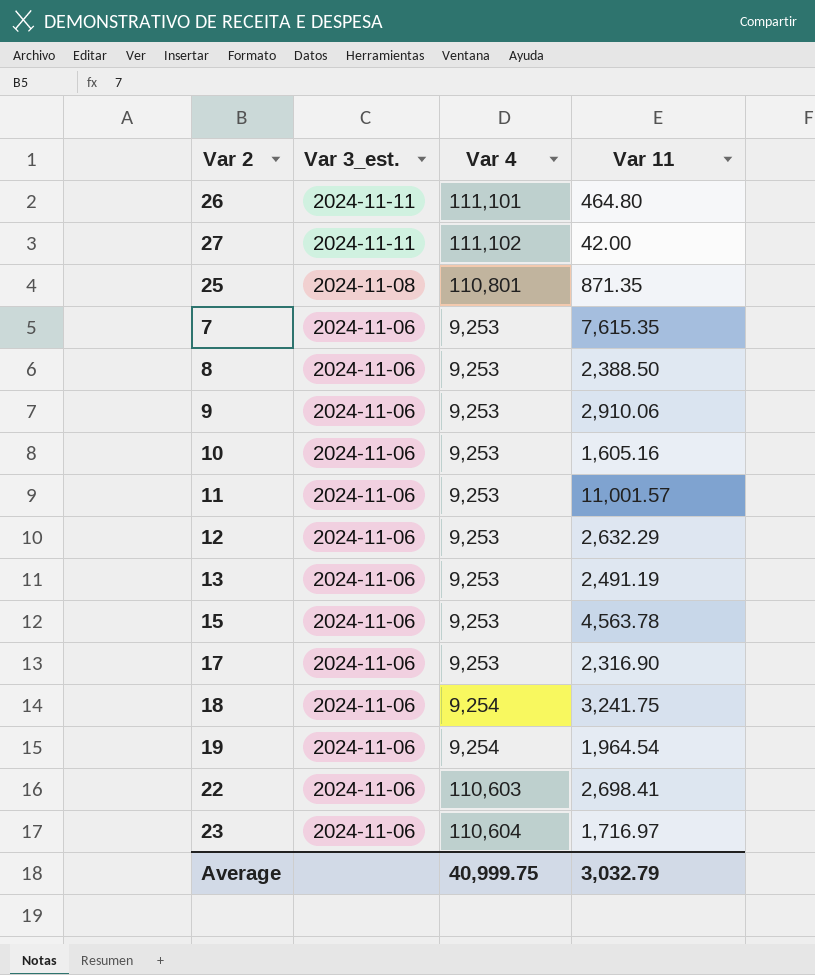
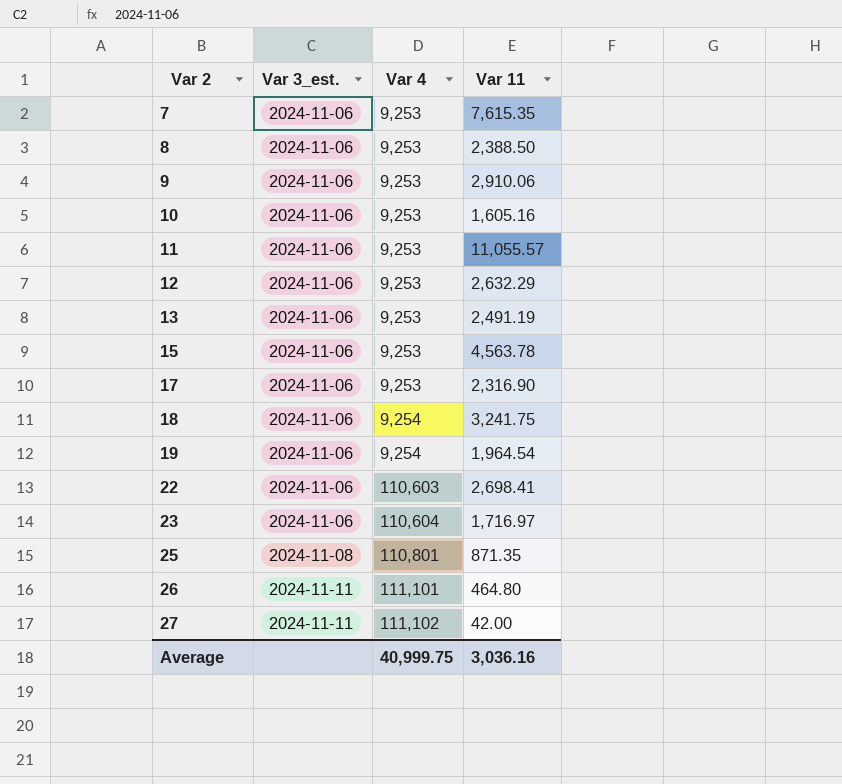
row order: Var 3_est. descending -> Var 2 ascending
11 | Var 11: 11,001.57 -> 11,055.57
Average | Var 11: 3,032.79 -> 3,036.16

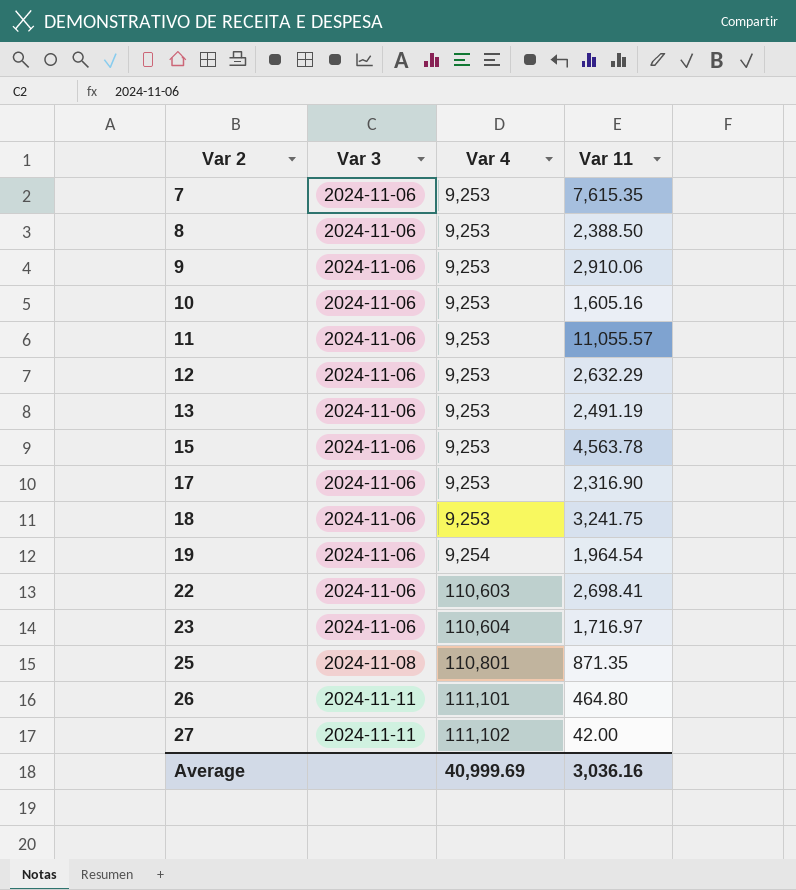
column name: Var 3_est. -> Var 3
18 | Var 4: 9,254 -> 9,253
Average | Var 4: 40,999.75 -> 40,999.69

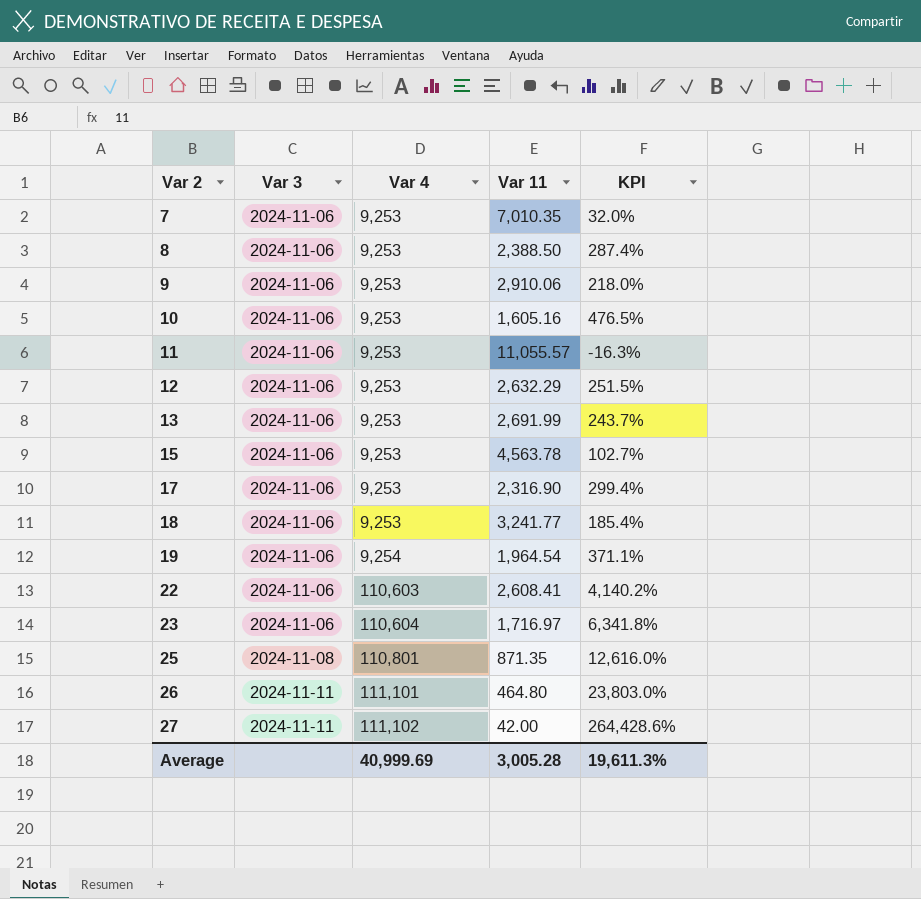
column KPI | formula: none -> ([Var 4] - [Var 11]) / [Var 11]
7 | Var 11: 7,615.35 -> 7,010.35
13 | Var 11: 2,491.19 -> 2,691.99
18 | Var 11: 3,241.75 -> 3,241.77
22 | Var 11: 2,698.41 -> 2,608.41
Average | Var 11: 3,036.16 -> 3,005.28

